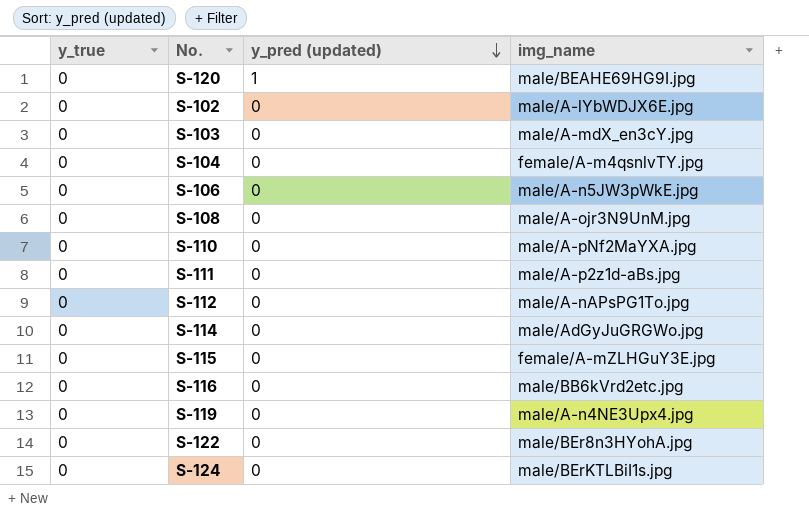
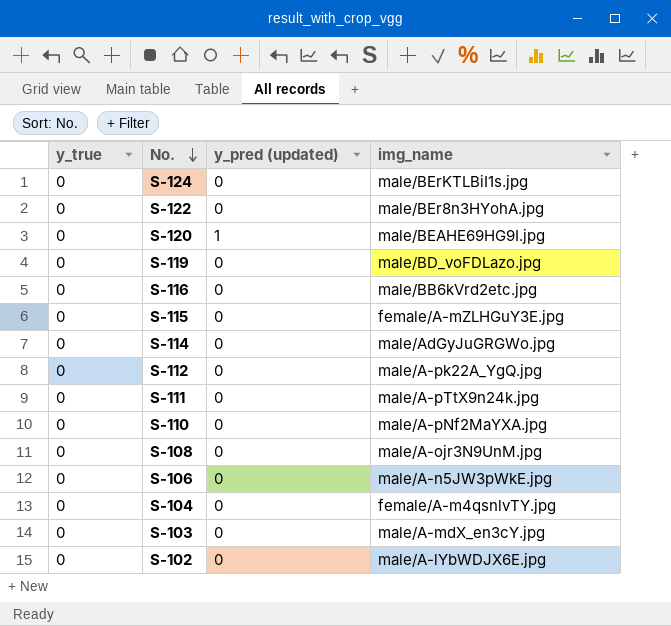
row order: y_pred (updated) descending -> No. descending
S-119 | img_name: male/A-n4NE3Upx4.jpg -> male/BD_voFDLazo.jpg
S-112 | img_name: male/A-nAPsPG1To.jpg -> male/A-pk22A_YgQ.jpg
S-111 | img_name: male/A-p2z1d-aBs.jpg -> male/A-pTtX9n24k.jpg

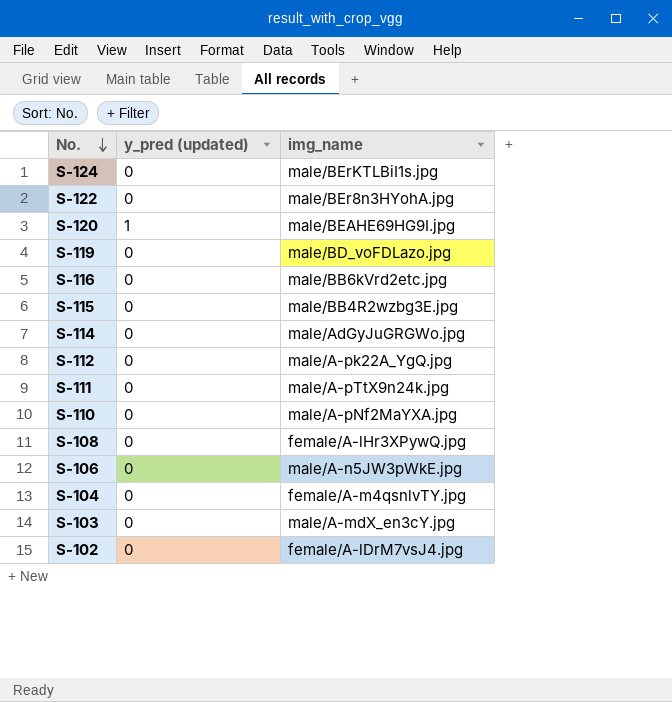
column y_true | position: 1 -> none
S-115 | img_name: female/A-mZLHGuY3E.jpg -> male/BB4R2wzbg3E.jpg
S-108 | img_name: male/A-ojr3N9UnM.jpg -> female/A-lHr3XPywQ.jpg
S-102 | img_name: male/A-lYbWDJX6E.jpg -> female/A-lDrM7vsJ4.jpg

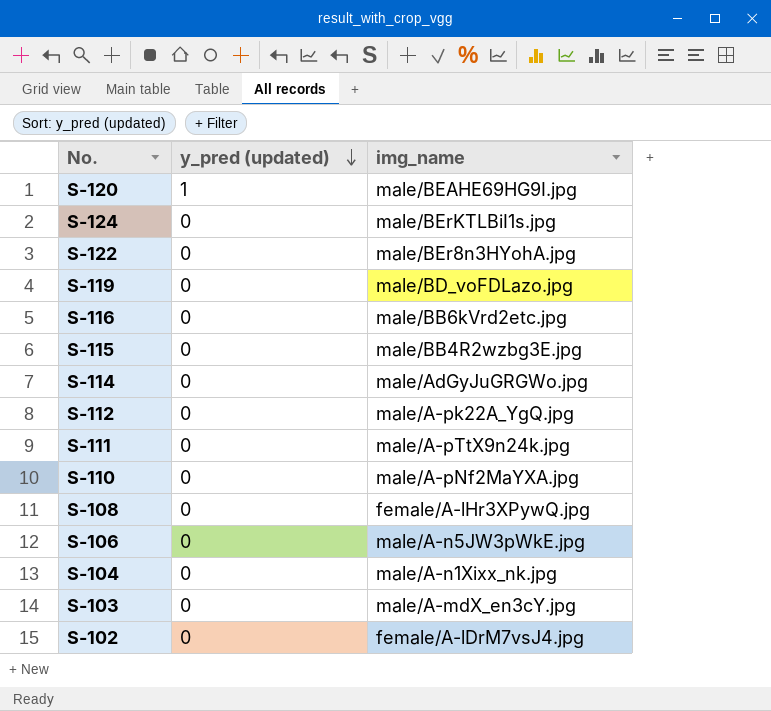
row order: No. descending -> y_pred (updated) descending
S-104 | img_name: female/A-m4qsnlvTY.jpg -> male/A-n1Xixx_nk.jpg

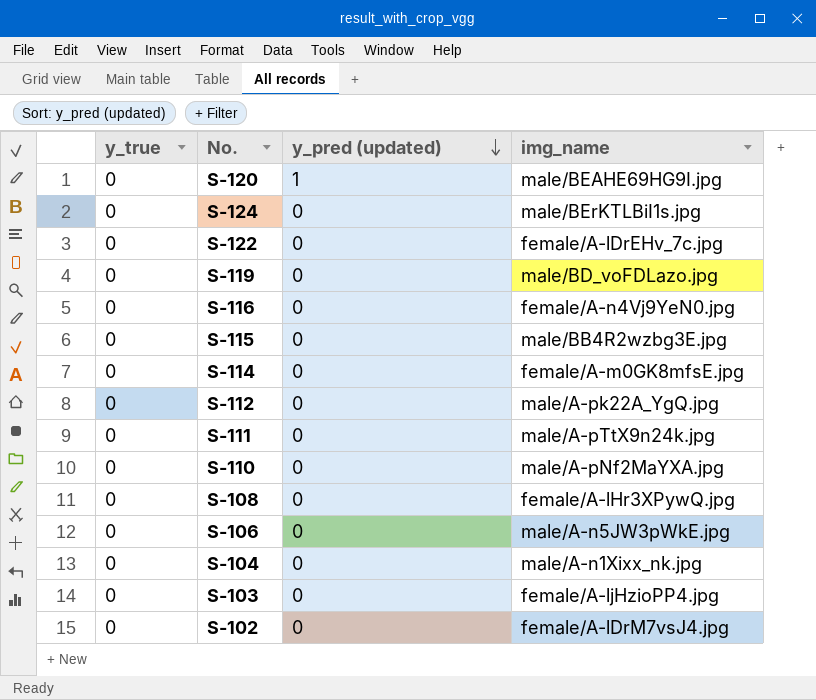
column y_true | position: none -> 1
S-122 | img_name: male/BEr8n3HYohA.jpg -> female/A-lDrEHv_7c.jpg
S-116 | img_name: male/BB6kVrd2etc.jpg -> female/A-n4Vj9YeN0.jpg
S-114 | img_name: male/AdGyJuGRGWo.jpg -> female/A-m0GK8mfsE.jpg
S-103 | img_name: male/A-mdX_en3cY.jpg -> female/A-ljHzioPP4.jpg

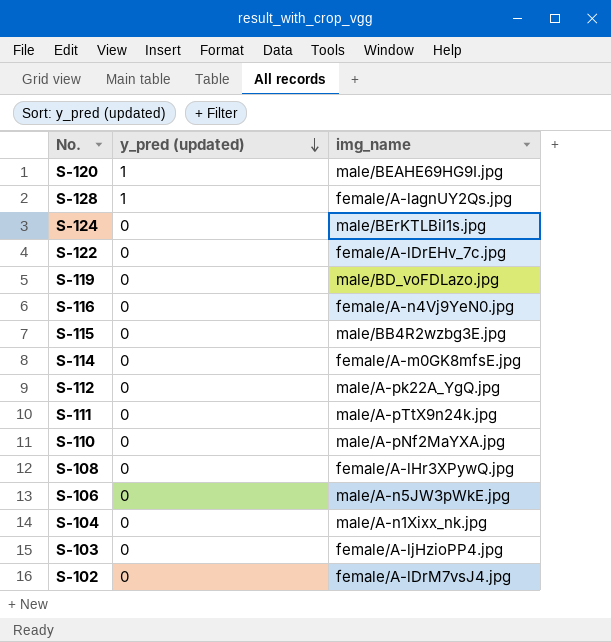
column y_true | position: 1 -> none
row S-128: none -> 1 | female/A-lagnUY2Qs.jpg

